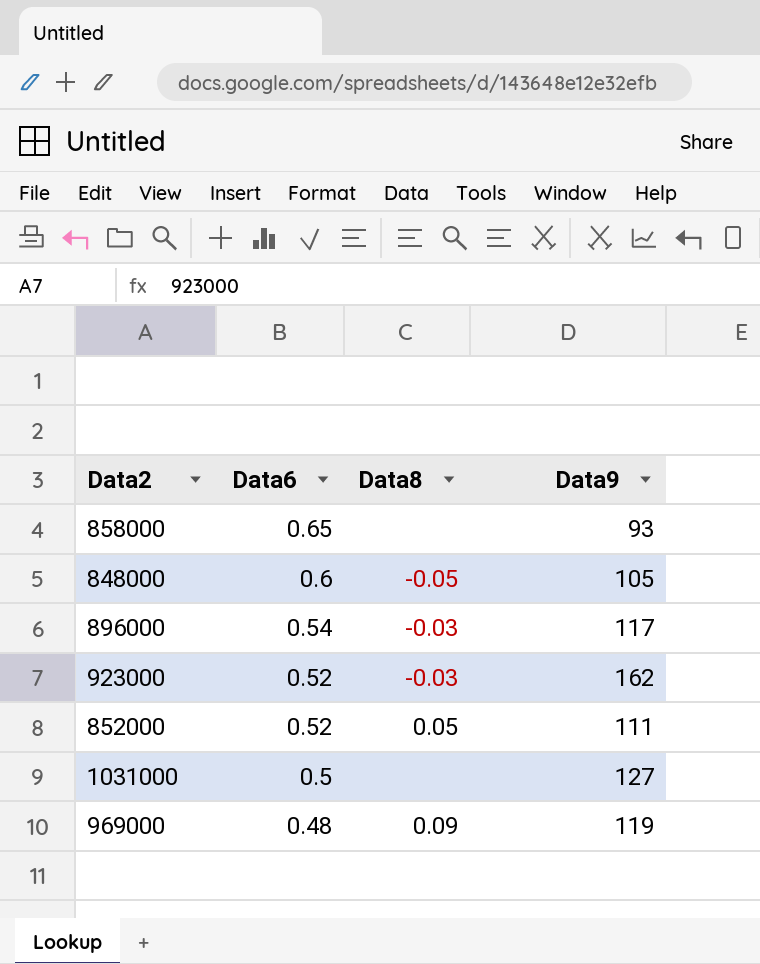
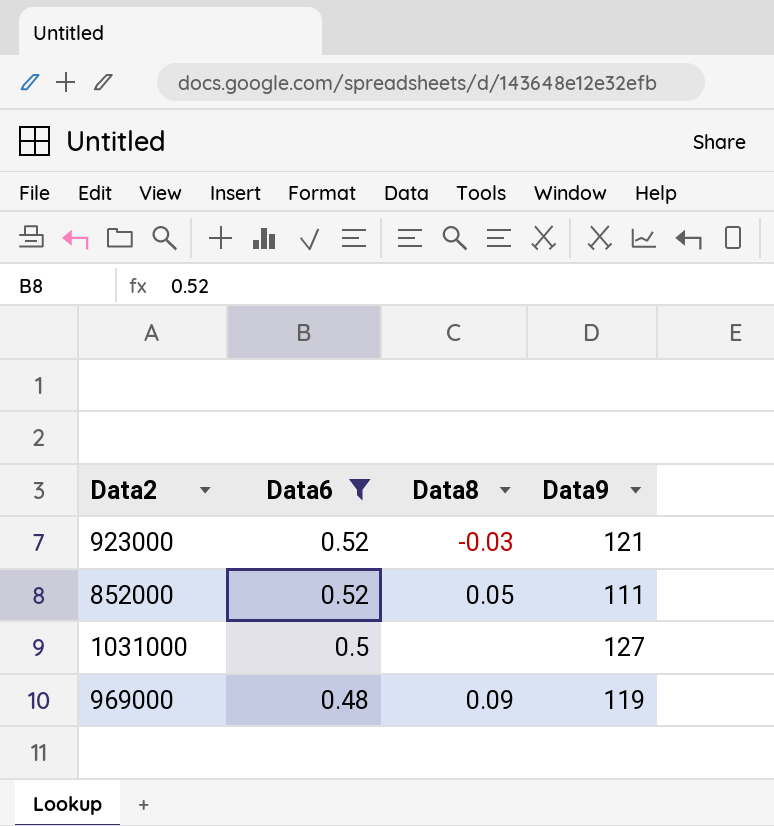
filter: none -> Data6 <= 0.52
923000 | Data9: 162 -> 121

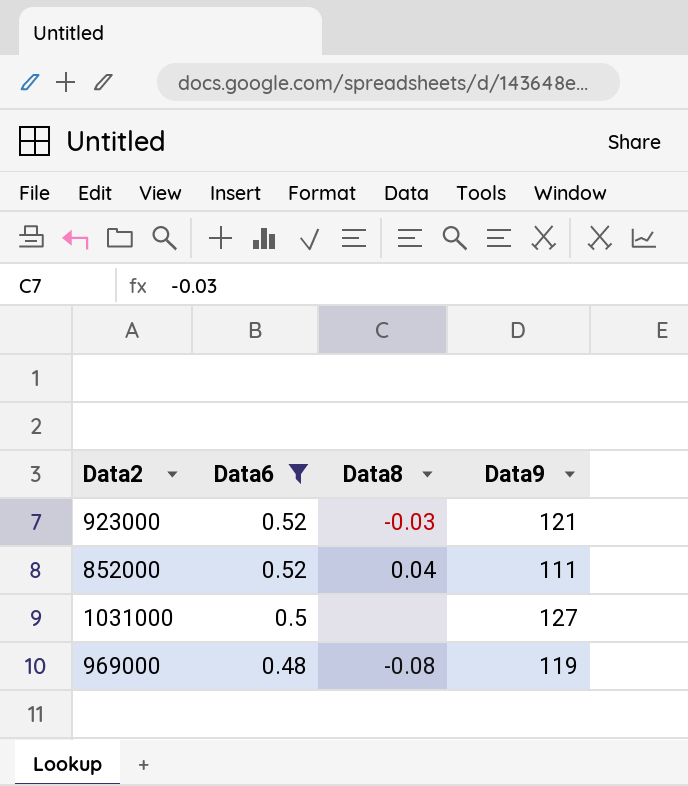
852000 | Data8: 0.05 -> 0.04
969000 | Data8: 0.09 -> -0.08

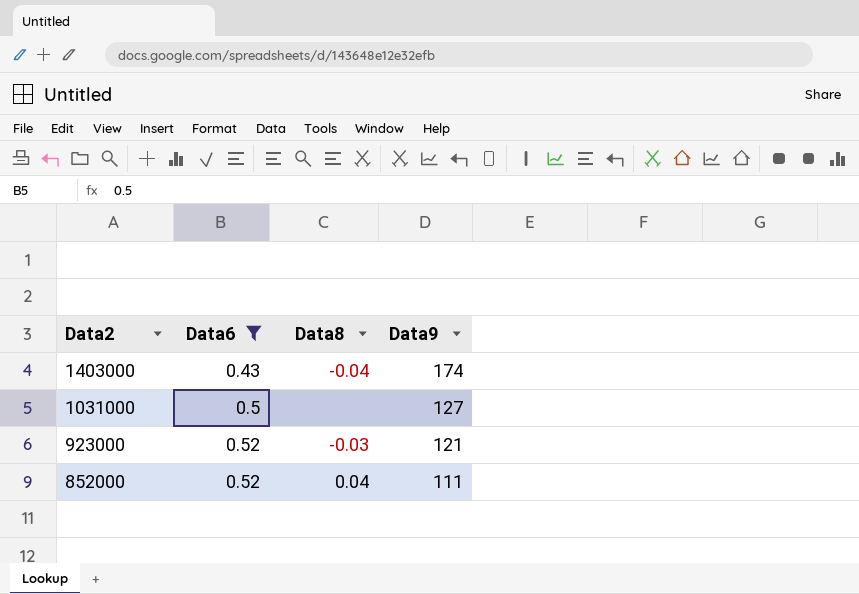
row order: Data6 descending -> Data2 descending
row 969000: 0.48 | -0.08 | 119 -> none
row 1403000: none -> 0.43 | -0.04 | 174

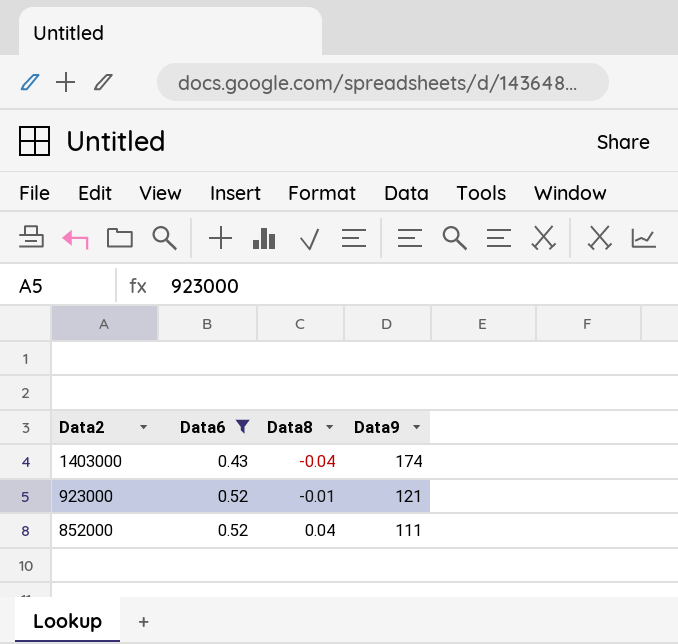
row 1031000: 0.5 | none | 127 -> none
923000 | Data8: -0.03 -> -0.01

